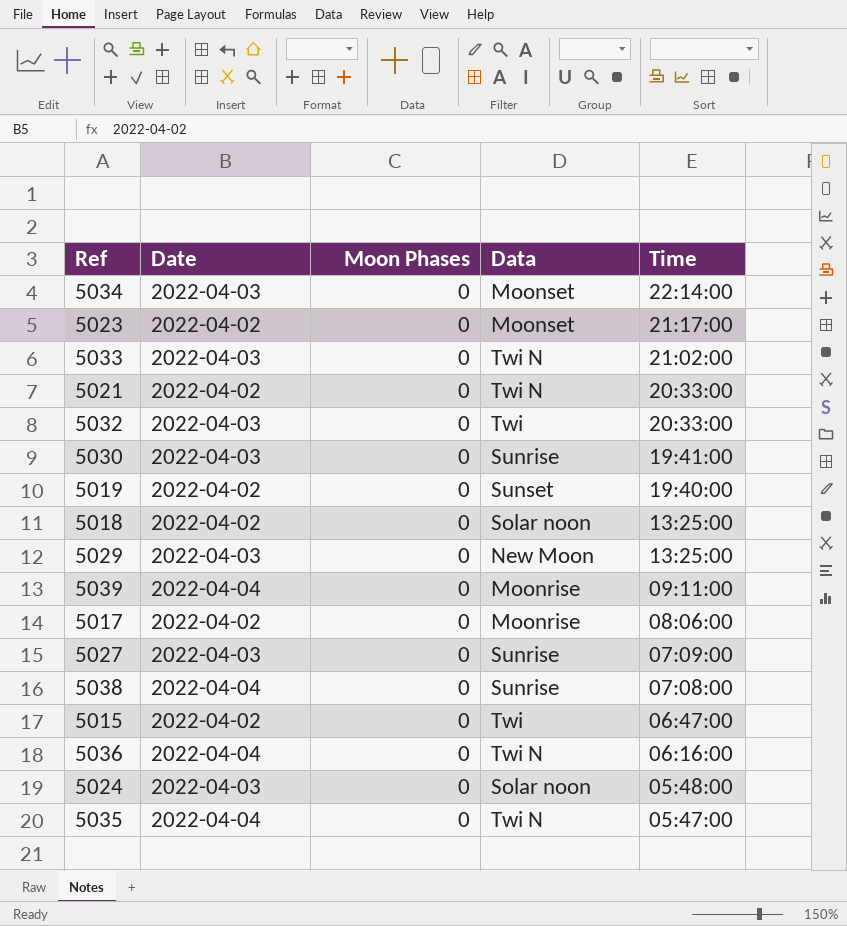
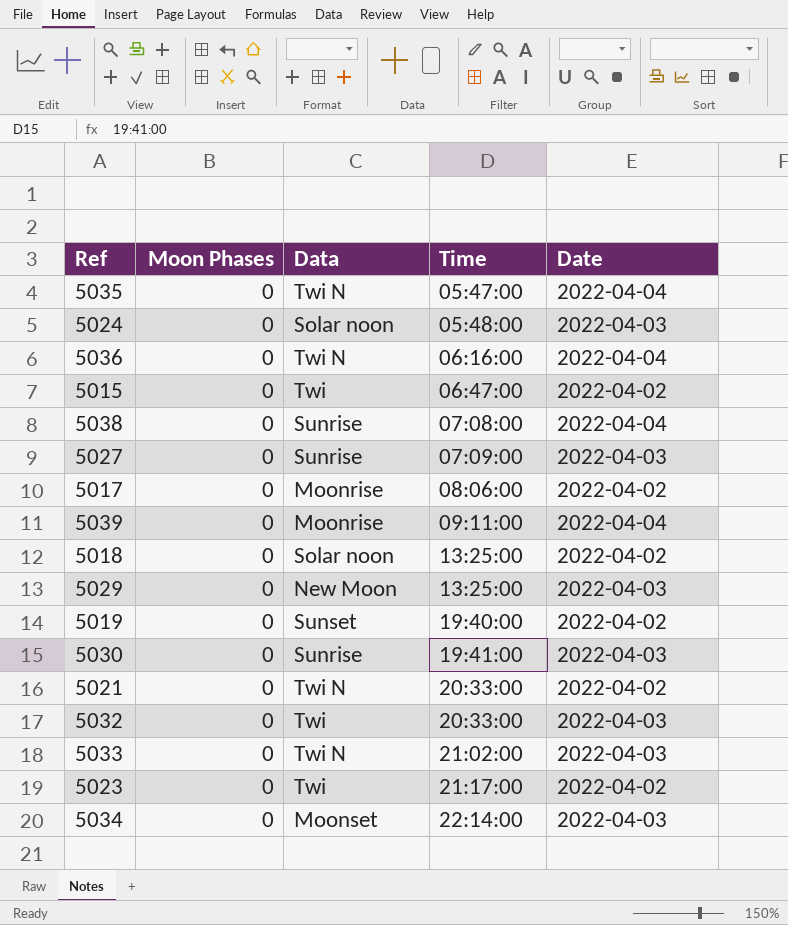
row order: Time descending -> Time ascending
column Date | position: 2 -> 5
5023 | Data: Moonset -> Twi

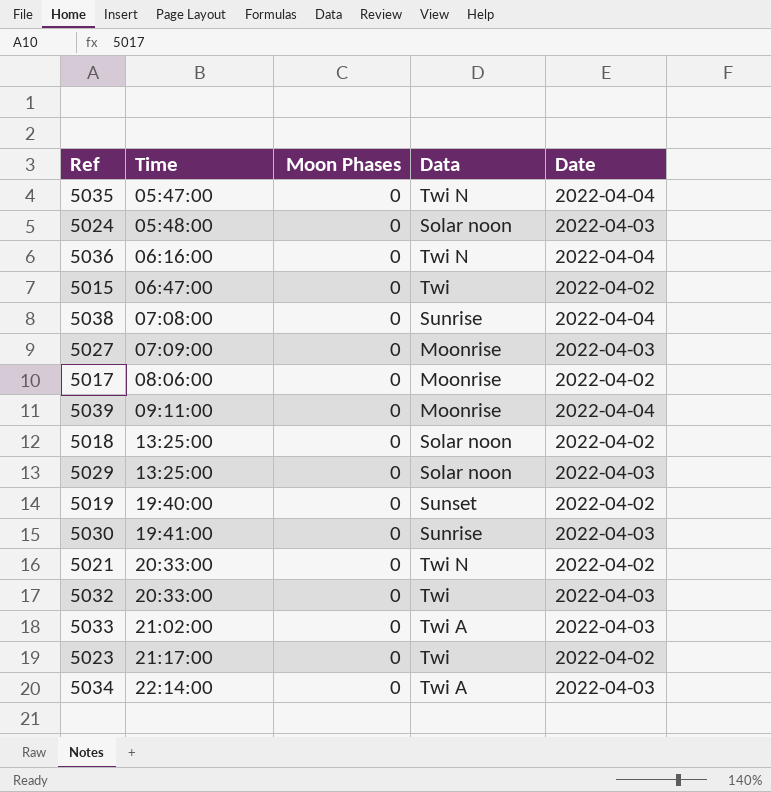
column Time | position: 4 -> 2
5027 | Data: Sunrise -> Moonrise
5029 | Data: New Moon -> Solar noon
5033 | Data: Twi N -> Twi A
5034 | Data: Moonset -> Twi A

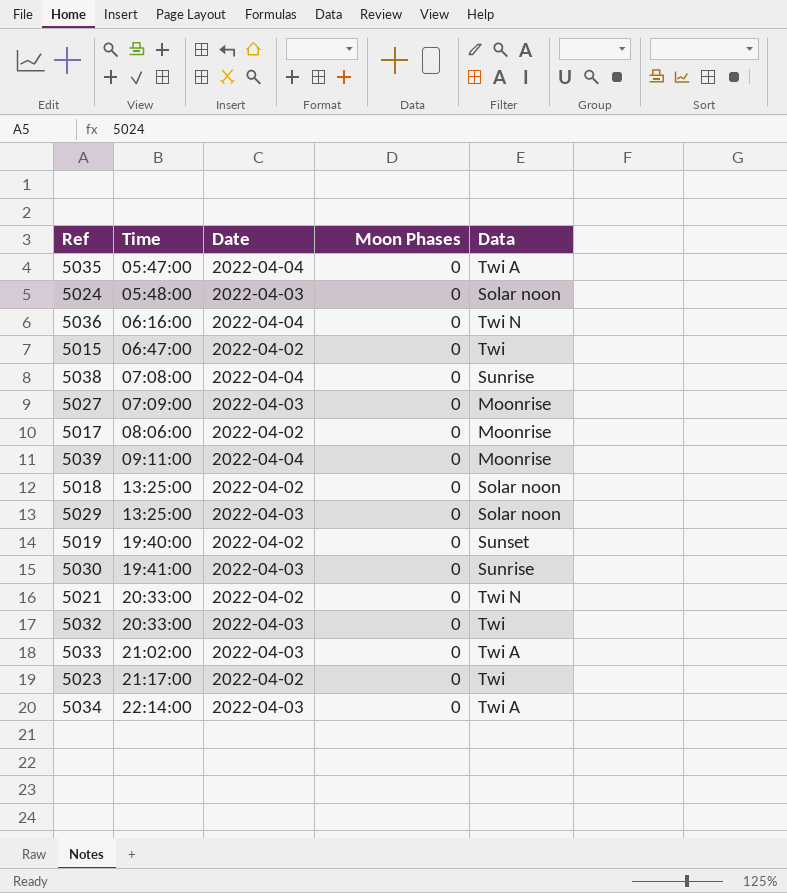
column Date | position: 5 -> 3
5035 | Data: Twi N -> Twi A

